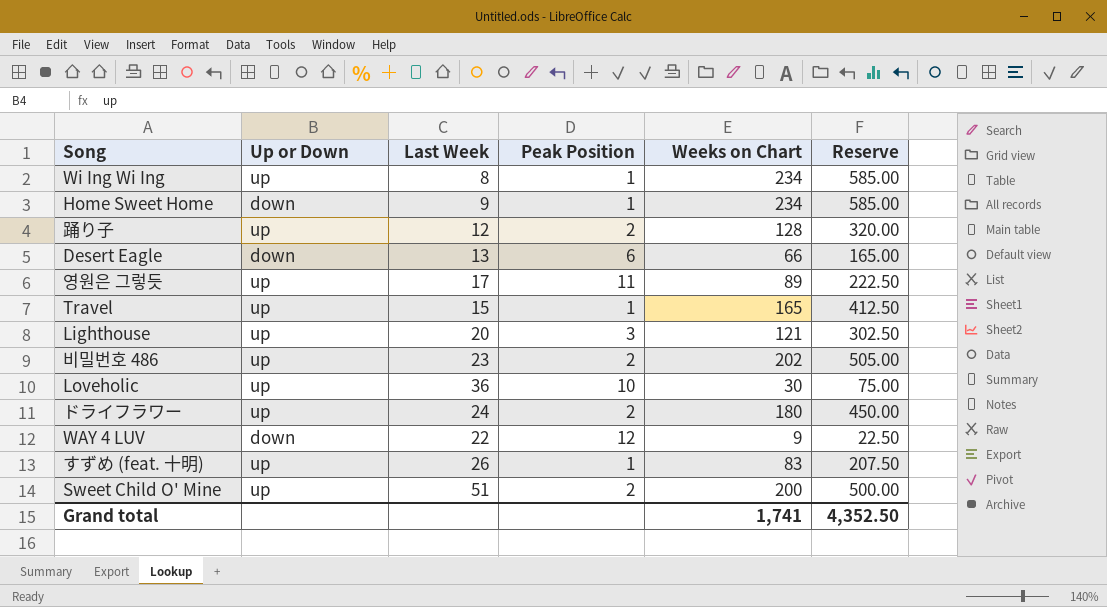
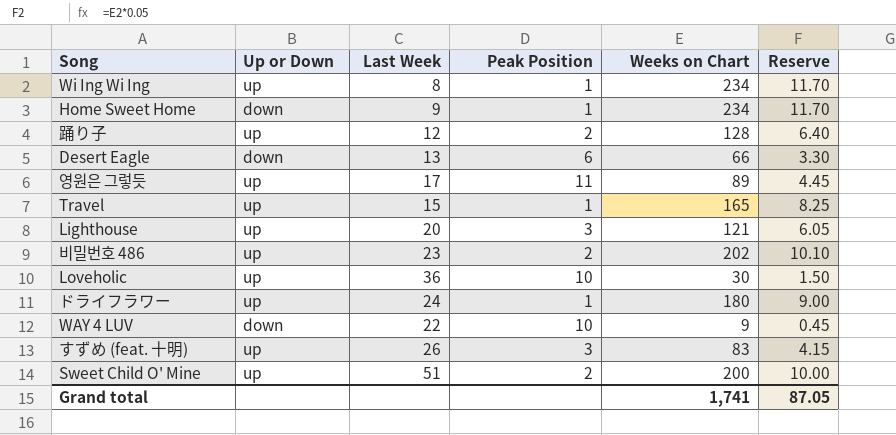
column Reserve | formula: [Weeks on Chart] * 2.5 -> [Weeks on Chart] * 0.05
ドライフラワー | Peak Position: 2 -> 1
WAY 4 LUV | Peak Position: 12 -> 10
すずめ (feat. 十明) | Peak Position: 1 -> 3
Grand total | Reserve: 4,352.50 -> 87.05

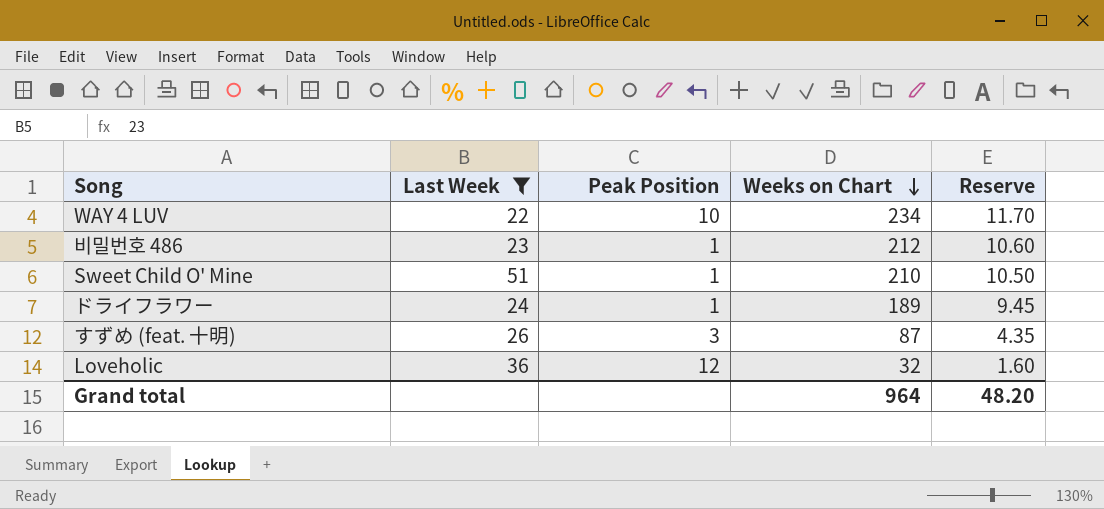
filter: none -> Last Week >= 22
row order: none -> Weeks on Chart descending
column Up or Down | position: 2 -> none
WAY 4 LUV | Weeks on Chart: 9 -> 234
WAY 4 LUV | Reserve: 0.45 -> 11.70
비밀번호 486 | Peak Position: 2 -> 1
비밀번호 486 | Weeks on Chart: 202 -> 212
비밀번호 486 | Reserve: 10.10 -> 10.60
Sweet Child O' Mine | Peak Position: 2 -> 1
Sweet Child O' Mine | Weeks on Chart: 200 -> 210
Sweet Child O' Mine | Reserve: 10.00 -> 10.50
ドライフラワー | Weeks on Chart: 180 -> 189
ドライフラワー | Reserve: 9.00 -> 9.45
すずめ (feat. 十明) | Weeks on Chart: 83 -> 87
すずめ (feat. 十明) | Reserve: 4.15 -> 4.35
Loveholic | Peak Position: 10 -> 12
Loveholic | Weeks on Chart: 30 -> 32
Loveholic | Reserve: 1.50 -> 1.60
Grand total | Weeks on Chart: 1,741 -> 964
Grand total | Reserve: 87.05 -> 48.20

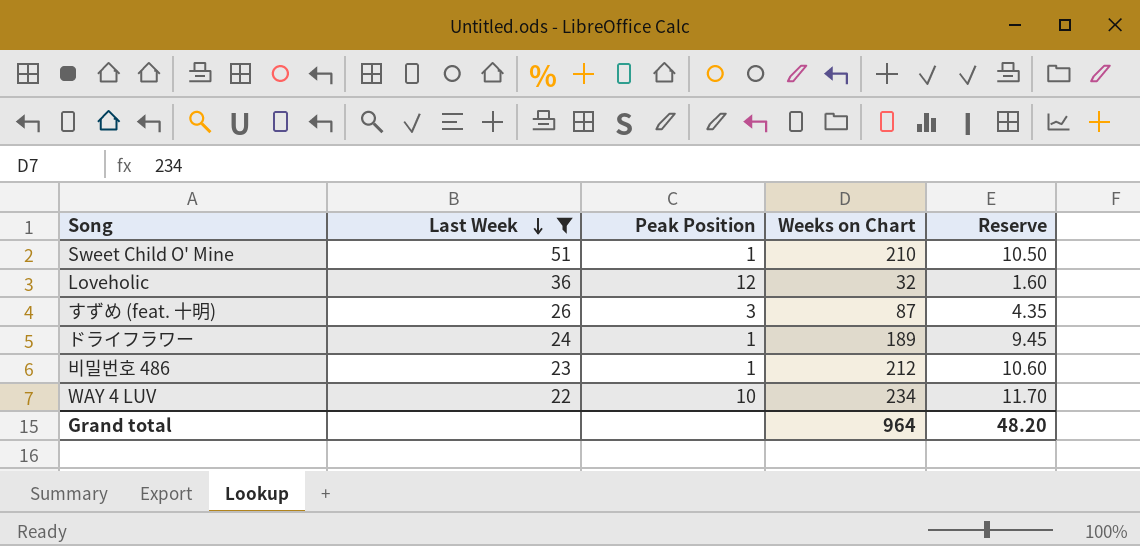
row order: Weeks on Chart descending -> Last Week descending

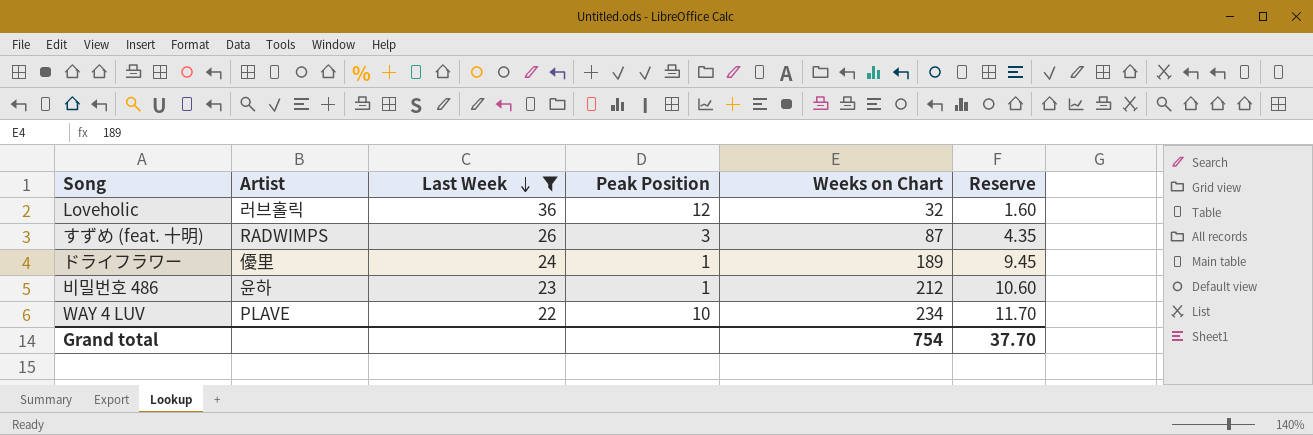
column Artist | position: none -> 2
row Sweet Child O' Mine: 51 | 1 | 210 | 10.50 -> none
Grand total | Weeks on Chart: 964 -> 754
Grand total | Reserve: 48.20 -> 37.70

